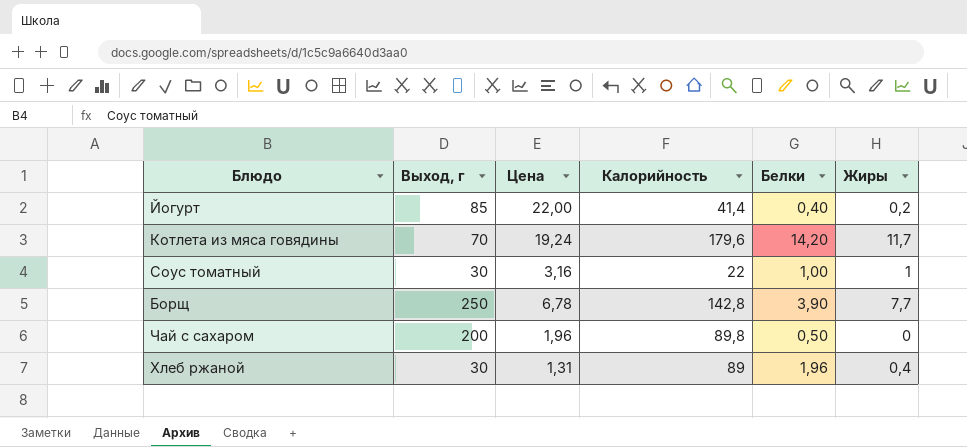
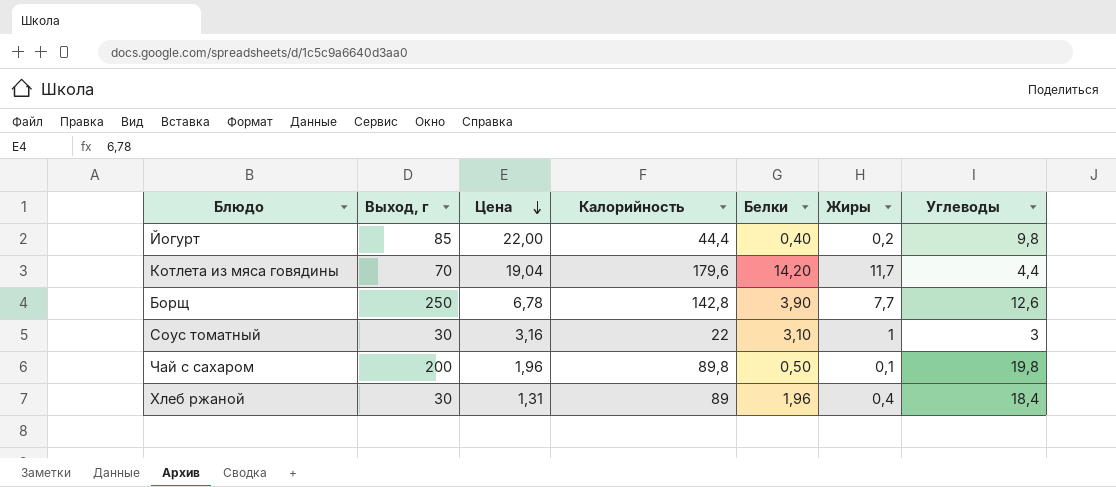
row order: none -> Цена descending
column Углеводы | position: none -> 7
Йогурт | Калорийность: 41,4 -> 44,4
Котлета из мяса говядины | Цена: 19,24 -> 19,04
Соус томатный | Белки: 1,00 -> 3,10
Чай с сахаром | Жиры: 0 -> 0,1

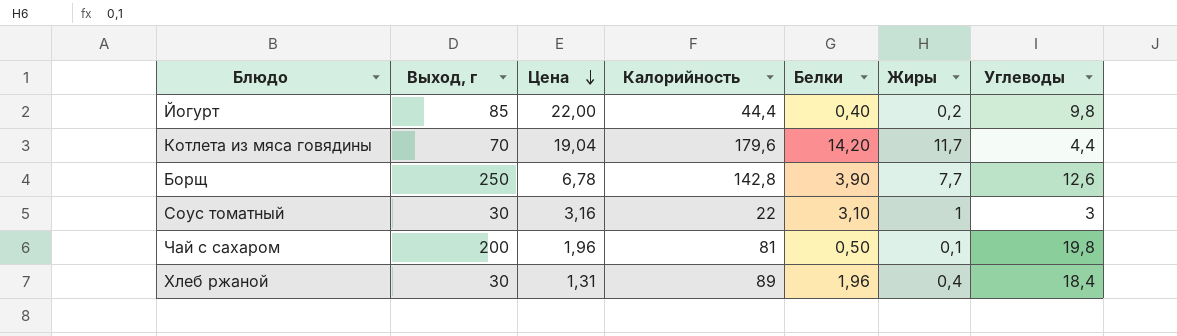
Чай с сахаром | Калорийность: 89,8 -> 81

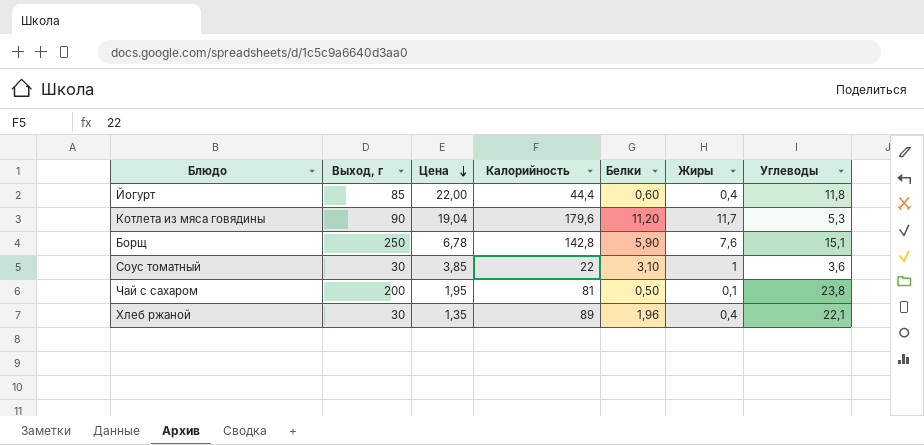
Йогурт | Белки: 0,40 -> 0,60
Йогурт | Жиры: 0,2 -> 0,4
Йогурт | Углеводы: 9,8 -> 11,8
Котлета из мяса говядины | Выход, г: 70 -> 90
Котлета из мяса говядины | Белки: 14,20 -> 11,20
Котлета из мяса говядины | Углеводы: 4,4 -> 5,3
Борщ | Белки: 3,90 -> 5,90
Борщ | Жиры: 7,7 -> 7,6
Борщ | Углеводы: 12,6 -> 15,1
Соус томатный | Цена: 3,16 -> 3,85
Соус томатный | Углеводы: 3 -> 3,6
Чай с сахаром | Цена: 1,96 -> 1,95
Чай с сахаром | Углеводы: 19,8 -> 23,8
Хлеб ржаной | Цена: 1,31 -> 1,35
Хлеб ржаной | Углеводы: 18,4 -> 22,1

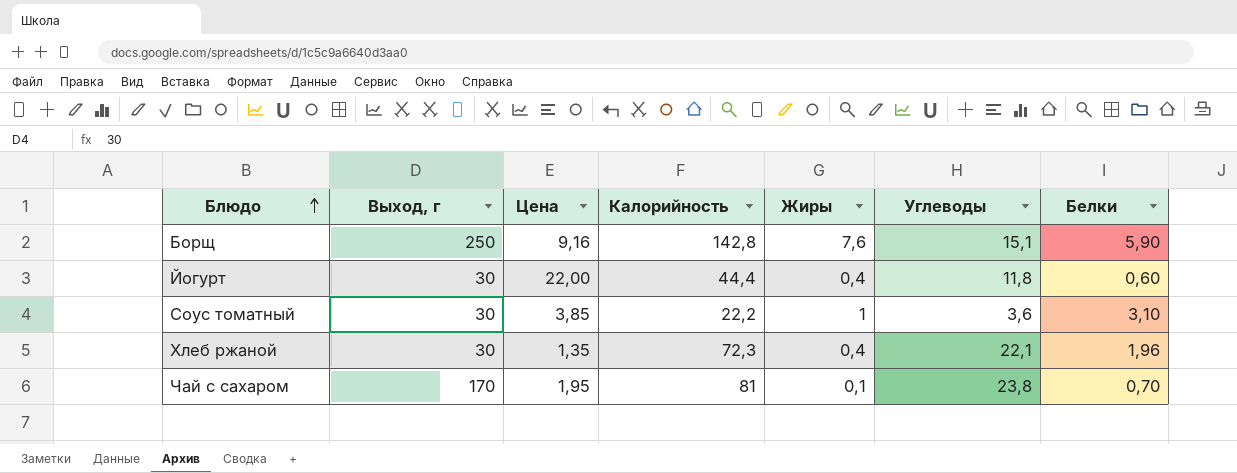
row order: Цена descending -> Блюдо ascending
column Белки | position: 5 -> 7
row Котлета из мяса говядины: 90 | 19,04 | 179,6 | 11,20 | 11,7 | 5,3 -> none
Борщ | Цена: 6,78 -> 9,16
Йогурт | Выход, г: 85 -> 30
Соус томатный | Калорийность: 22 -> 22,2
Хлеб ржаной | Калорийность: 89 -> 72,3
Чай с сахаром | Выход, г: 200 -> 170
Чай с сахаром | Белки: 0,50 -> 0,70

